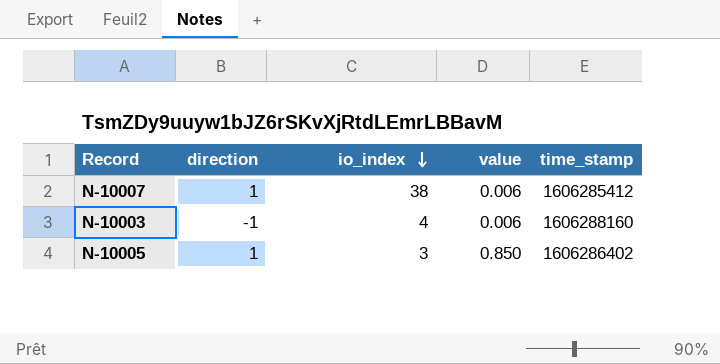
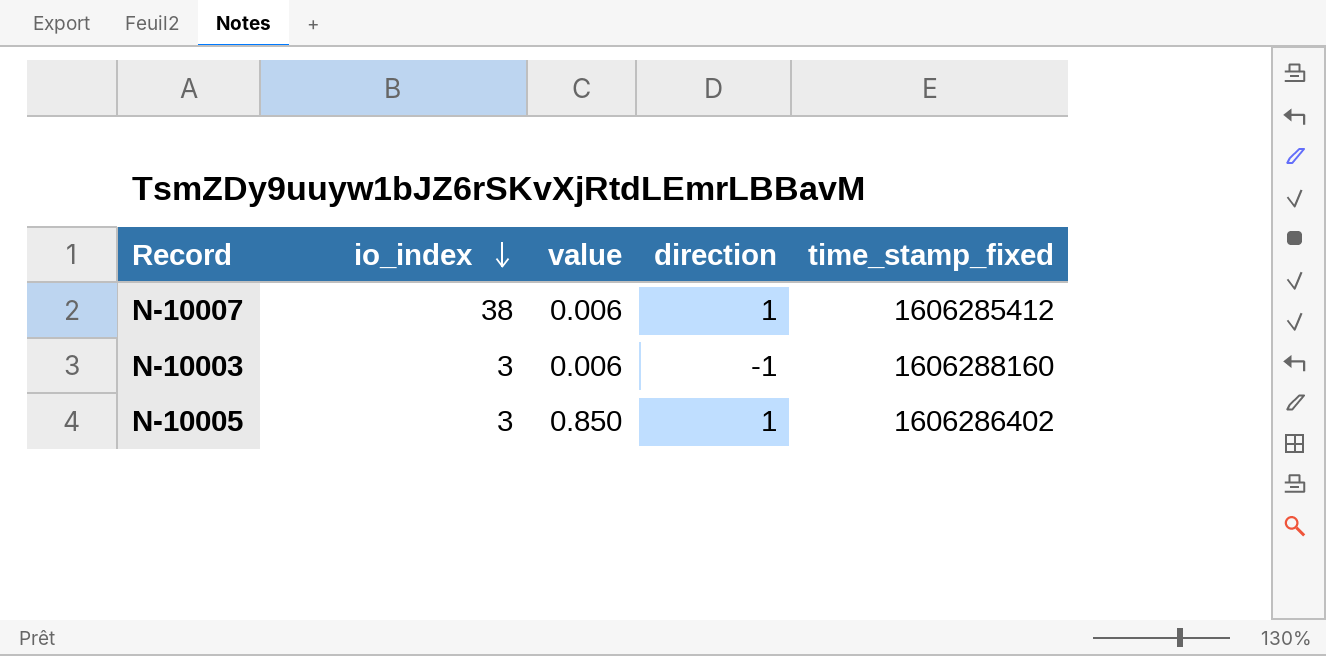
column direction | position: 2 -> 4
column name: time_stamp -> time_stamp_fixed
N-10003 | io_index: 4 -> 3

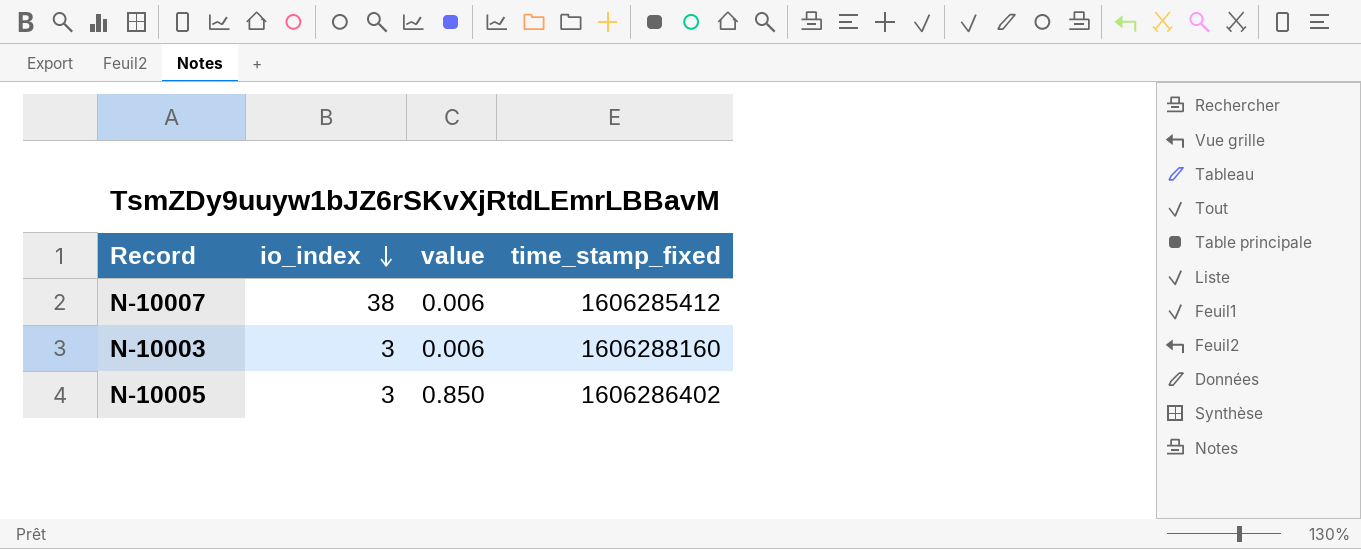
column direction | position: 4 -> none

